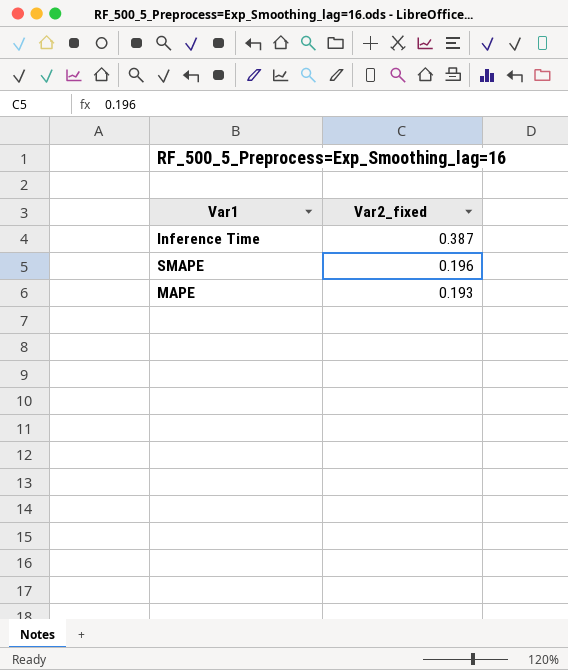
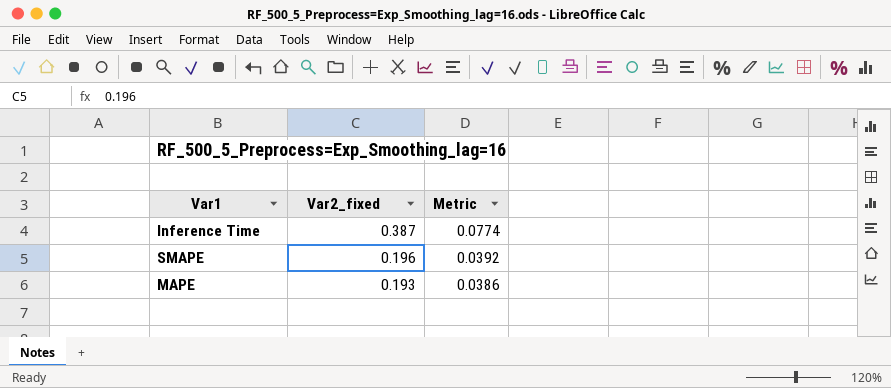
column Metric | formula: none -> [Var2_fixed] * 0.2

